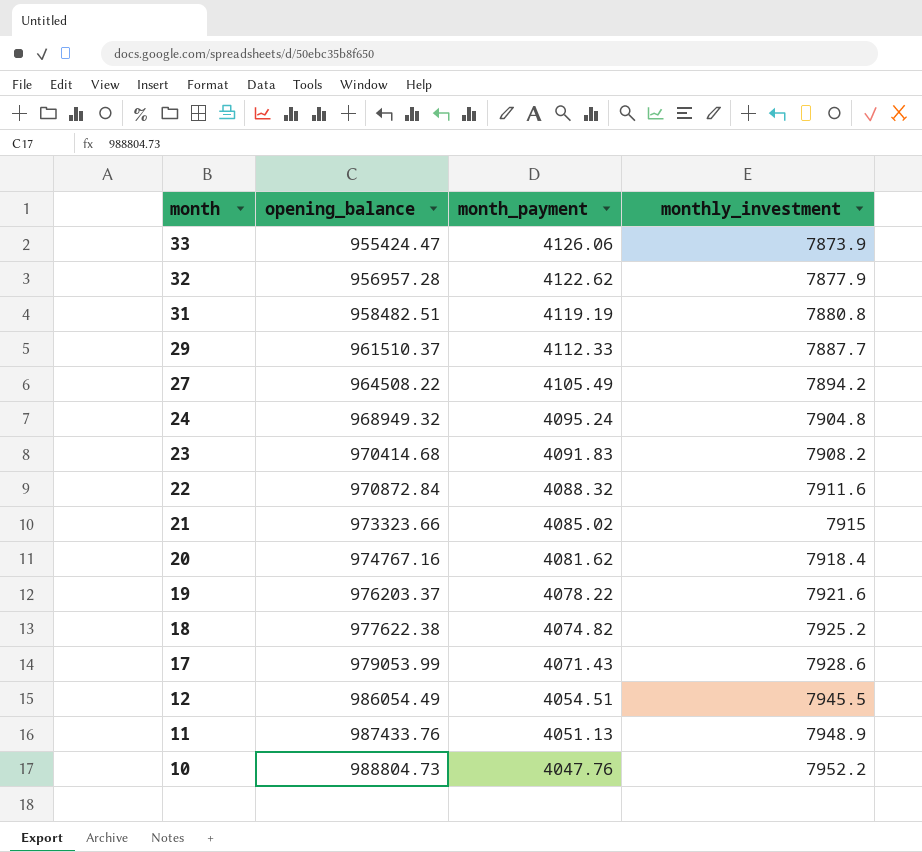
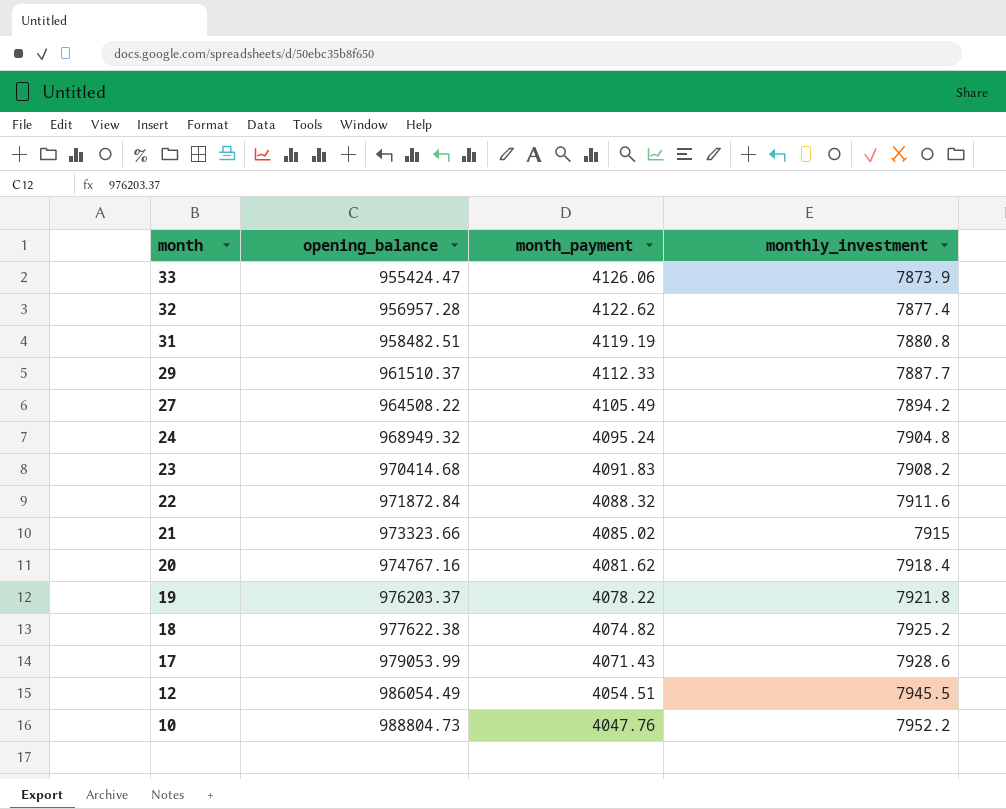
row 11: 987433.76 | 4051.13 | 7948.9 -> none
32 | monthly_investment: 7877.9 -> 7877.4
22 | opening_balance: 970872.84 -> 971872.84
19 | monthly_investment: 7921.6 -> 7921.8

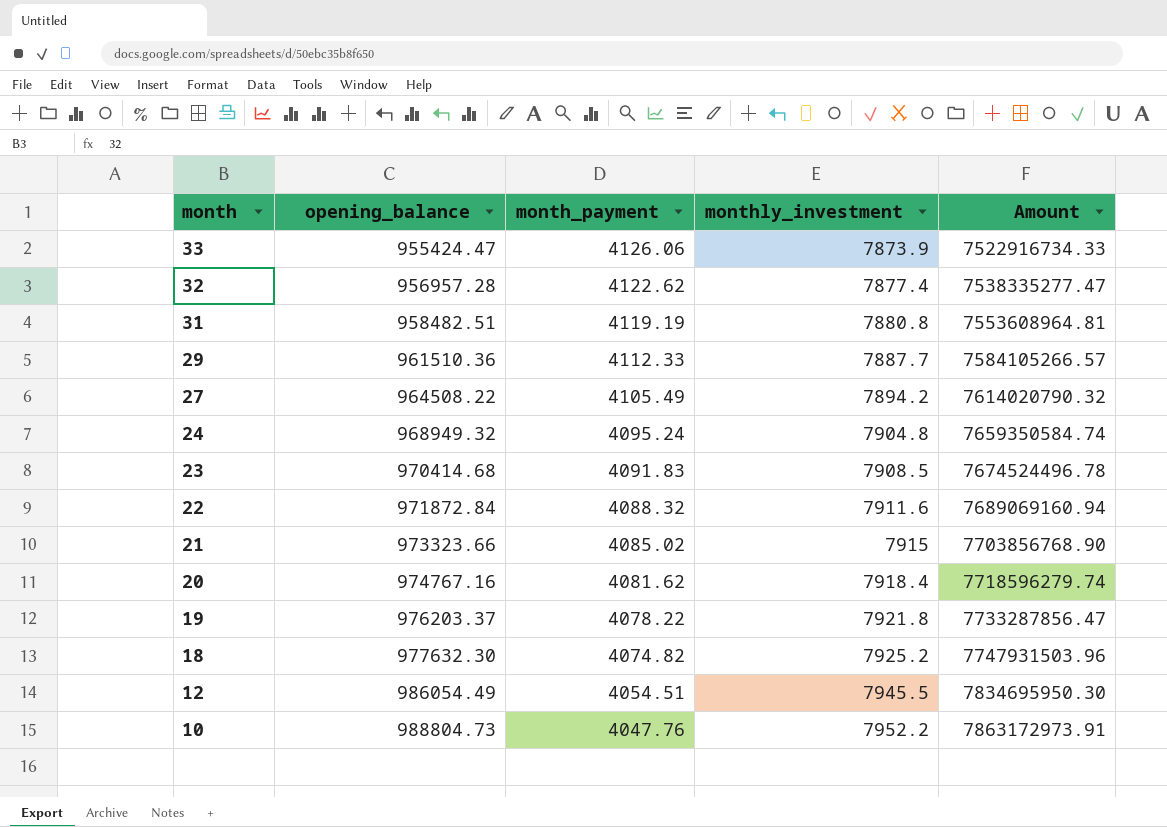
column Amount | formula: none -> [opening_balance] * [monthly_investment]
row 17: 979053.99 | 4071.43 | 7928.6 -> none
29 | opening_balance: 961510.37 -> 961510.36
23 | monthly_investment: 7908.2 -> 7908.5
18 | opening_balance: 977622.38 -> 977632.30

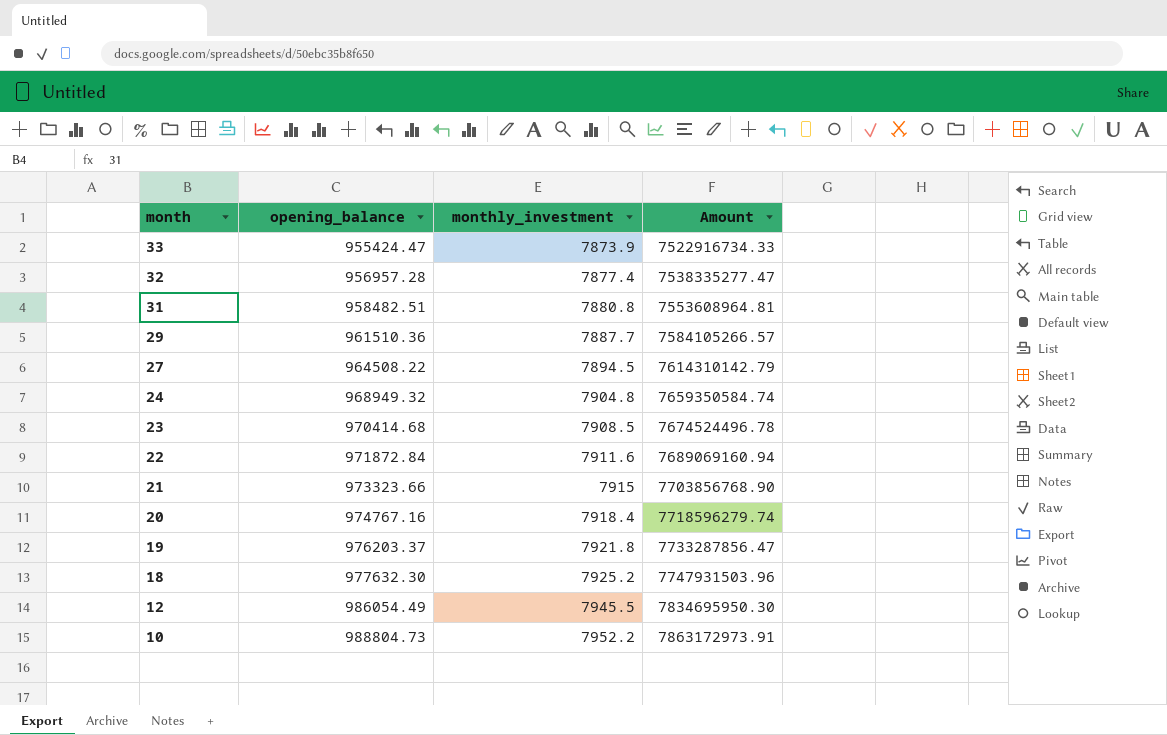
column month_payment | position: 3 -> none
27 | monthly_investment: 7894.2 -> 7894.5
27 | Amount: 7614020790.32 -> 7614310142.79

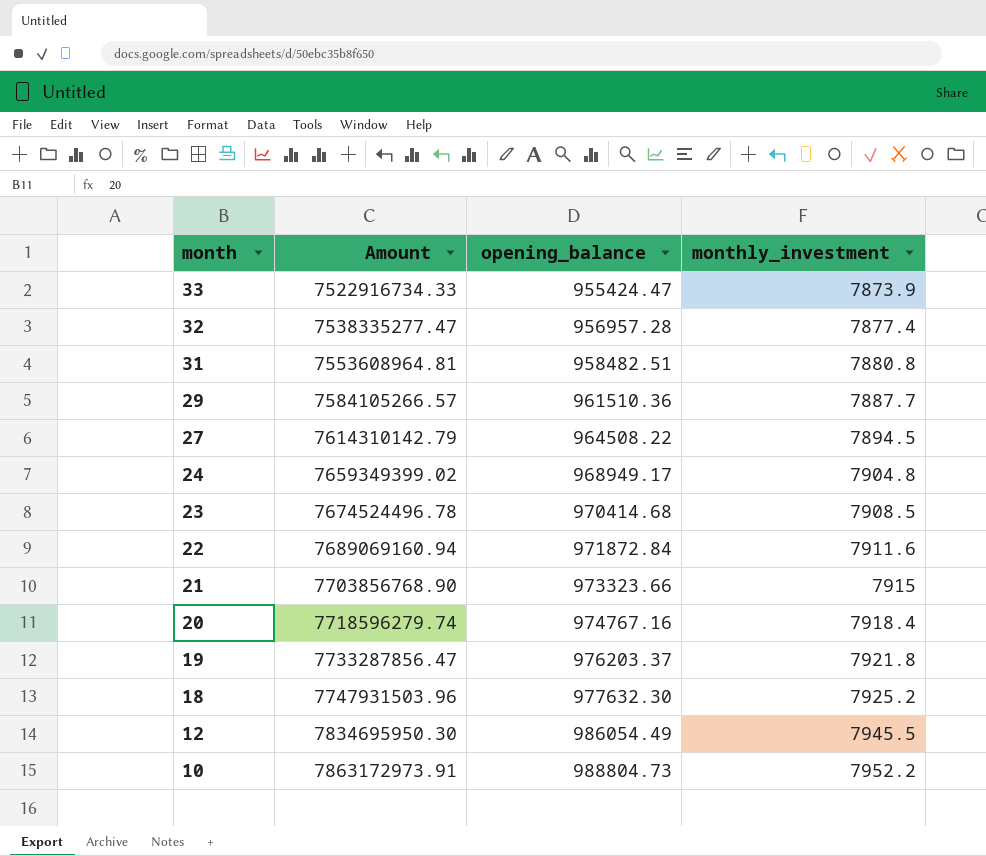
column Amount | position: 4 -> 2
24 | Amount: 7659350584.74 -> 7659349399.02
24 | opening_balance: 968949.32 -> 968949.17

